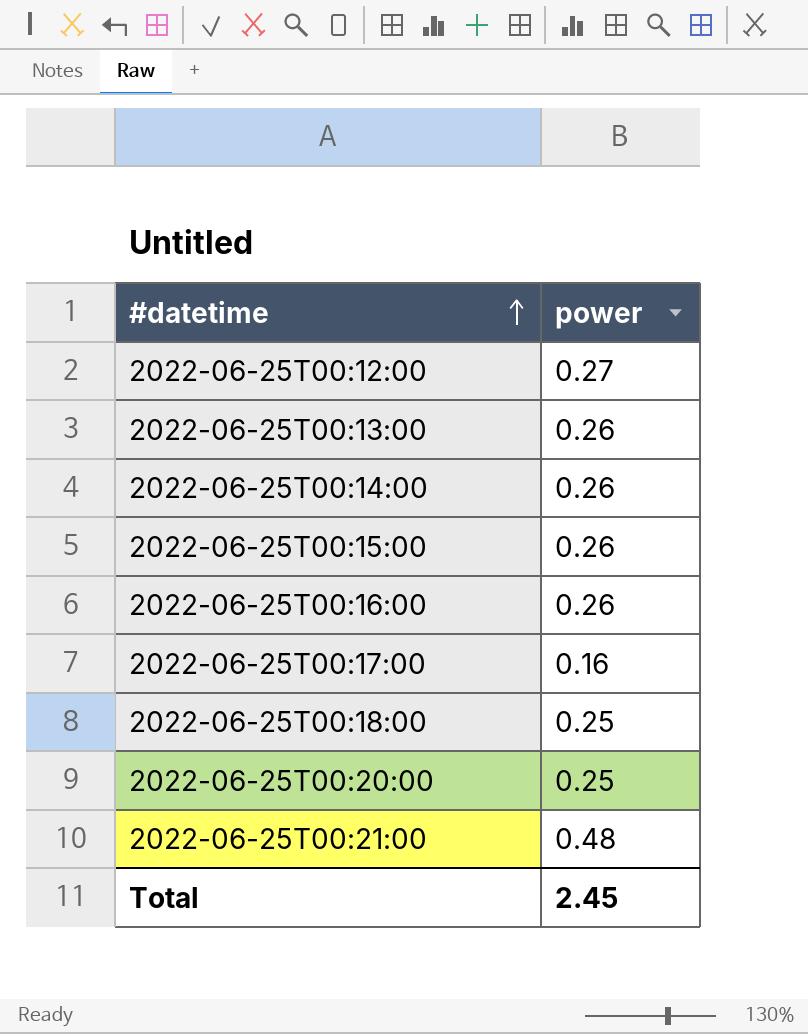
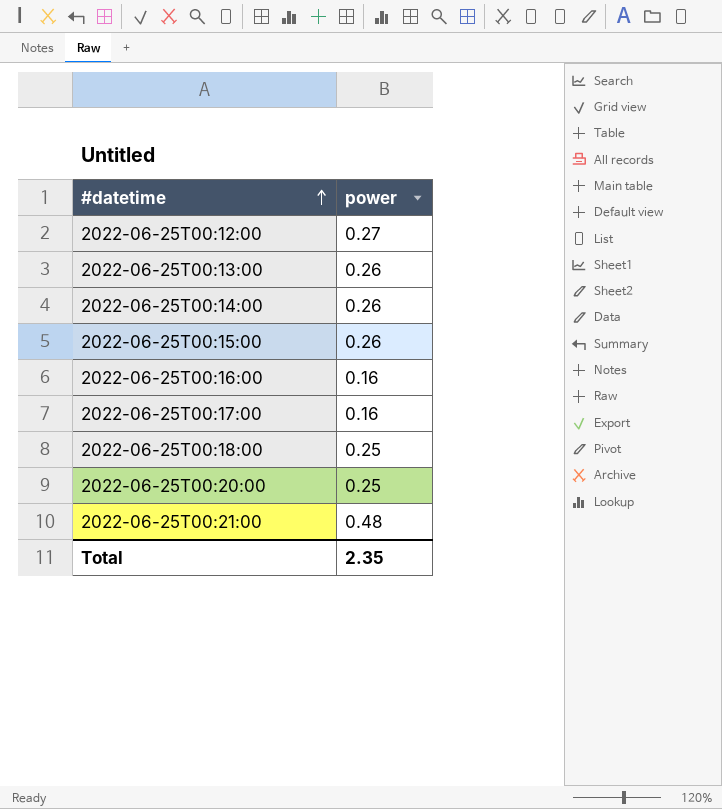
2022-06-25T00:16:00 | power: 0.26 -> 0.16
Total | power: 2.45 -> 2.35

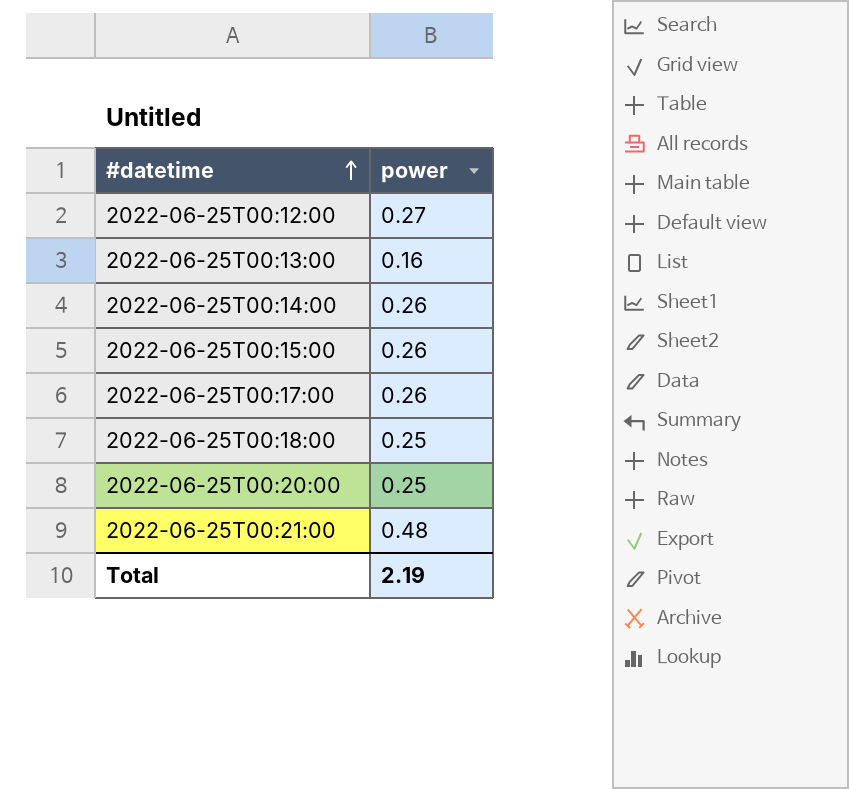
row 2022-06-25T00:16:00: 0.16 -> none
2022-06-25T00:13:00 | power: 0.26 -> 0.16
2022-06-25T00:17:00 | power: 0.16 -> 0.26
Total | power: 2.35 -> 2.19

